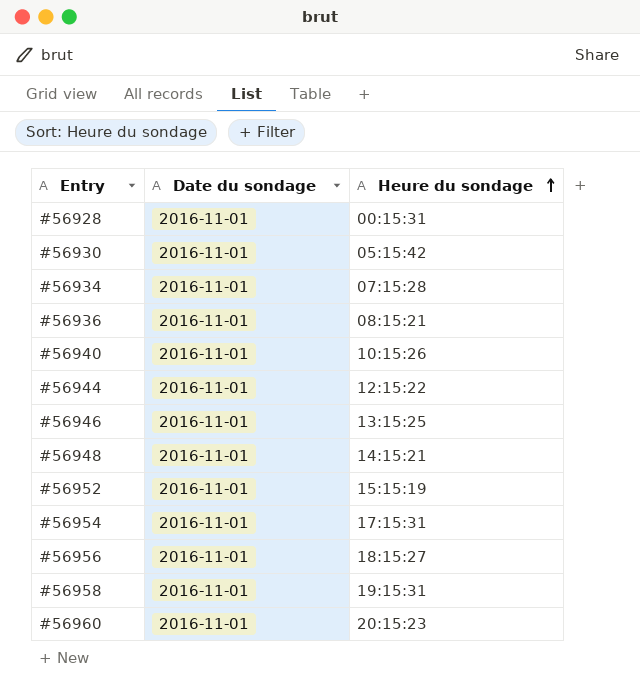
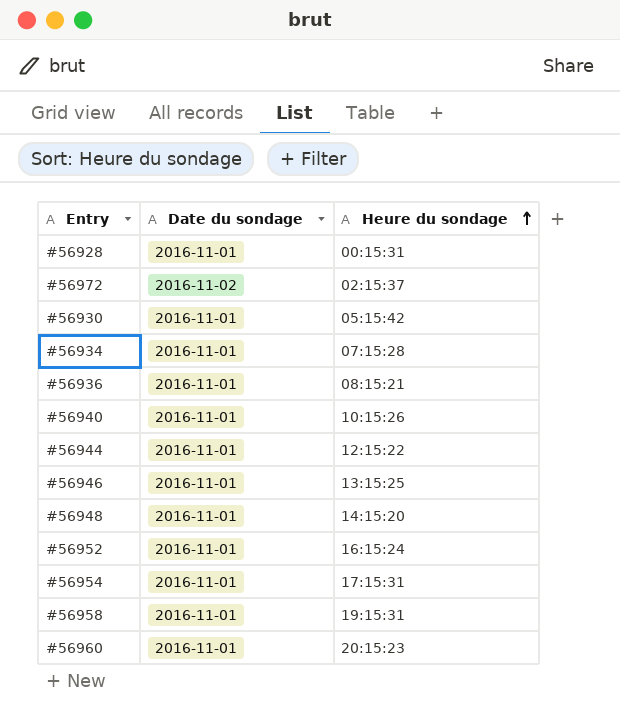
row #56956: 2016-11-01 | 18:15:27 -> none
row #56972: none -> 2016-11-02 | 02:15:37
#56948 | Heure du sondage: 14:15:21 -> 14:15:20
#56952 | Heure du sondage: 15:15:19 -> 16:15:24

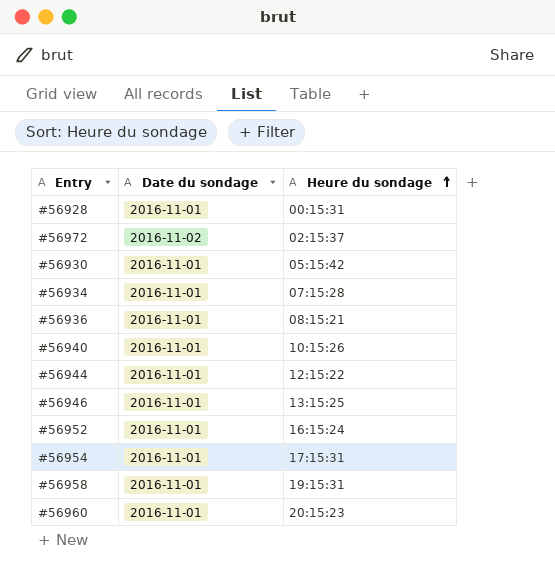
row #56948: 2016-11-01 | 14:15:20 -> none

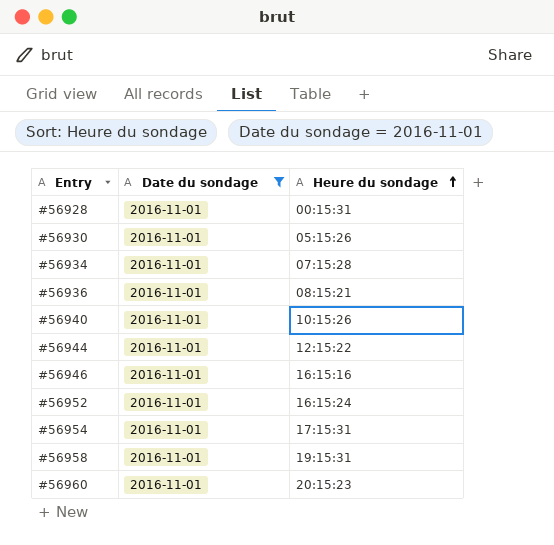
filter: none -> Date du sondage = 2016-11-01
#56930 | Heure du sondage: 05:15:42 -> 05:15:26
#56946 | Heure du sondage: 13:15:25 -> 16:15:16

